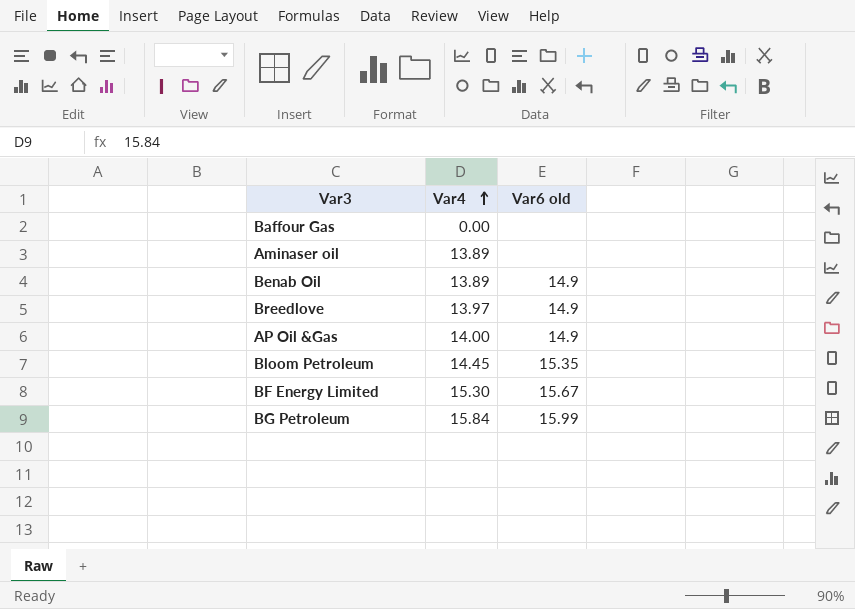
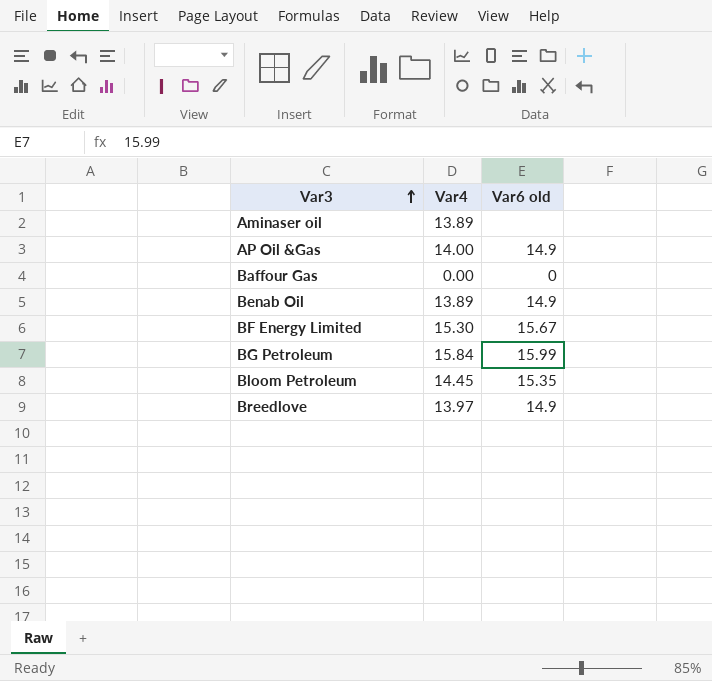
row order: Var4 ascending -> Var3 ascending
Baffour Gas | Var6 old: none -> 0

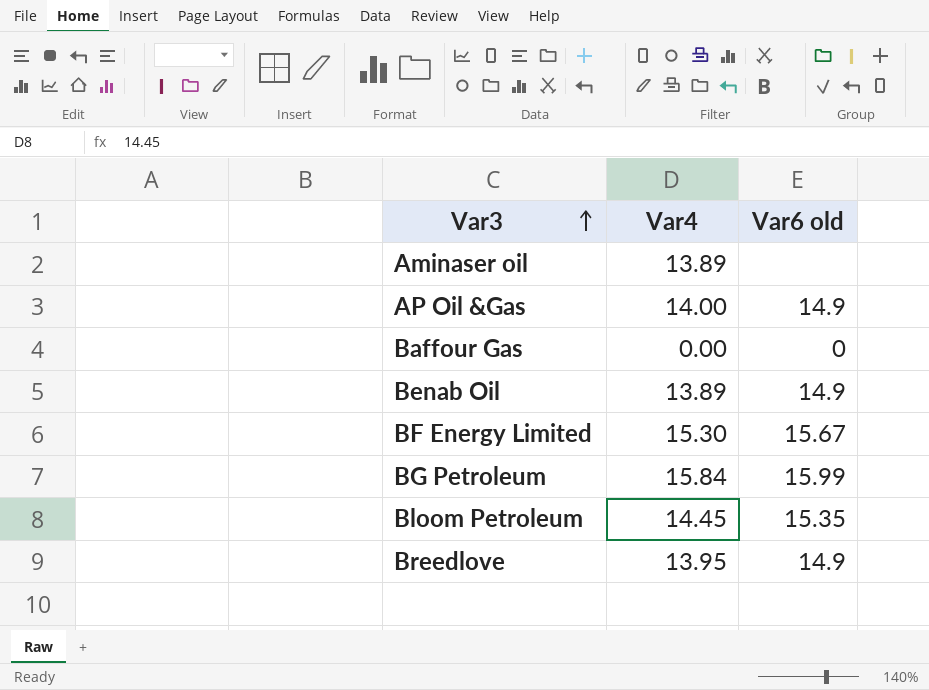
Breedlove | Var4: 13.97 -> 13.95

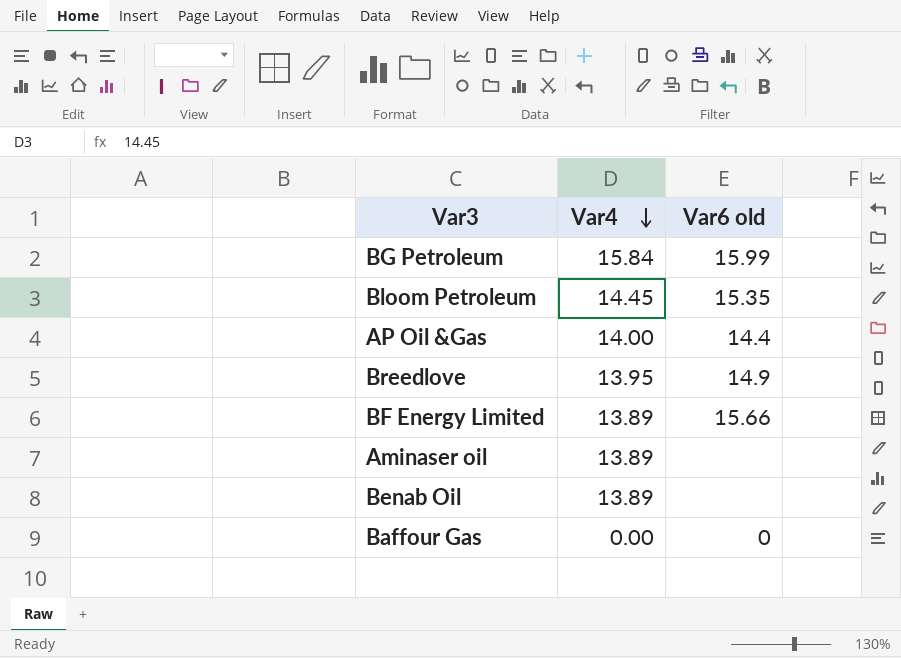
row order: Var3 ascending -> Var4 descending
AP Oil &Gas | Var6 old: 14.9 -> 14.4
BF Energy Limited | Var4: 15.30 -> 13.89
BF Energy Limited | Var6 old: 15.67 -> 15.66
Benab Oil | Var6 old: 14.9 -> none

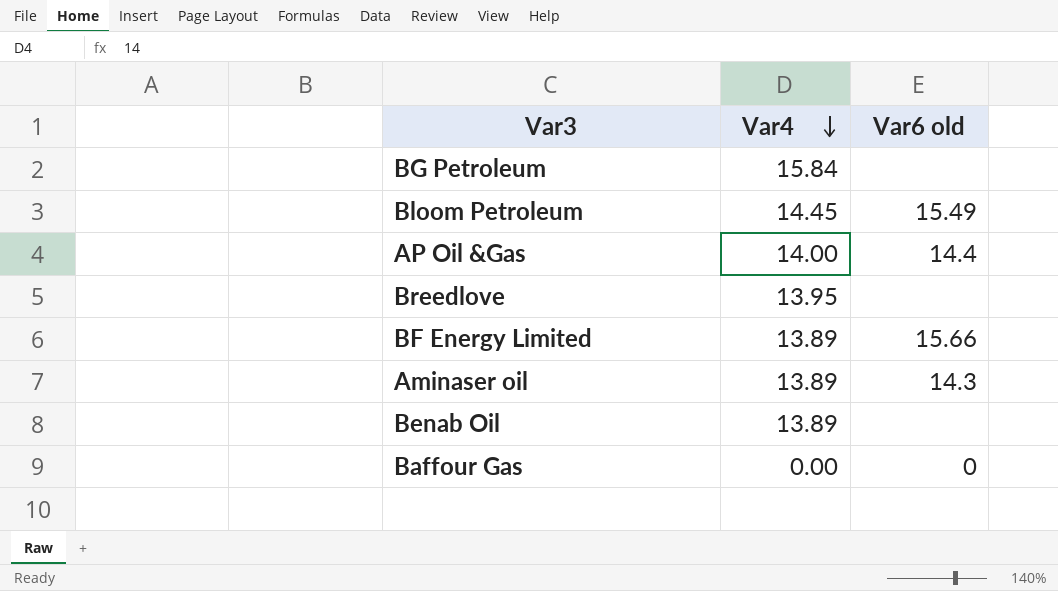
BG Petroleum | Var6 old: 15.99 -> none
Bloom Petroleum | Var6 old: 15.35 -> 15.49
Breedlove | Var6 old: 14.9 -> none
Aminaser oil | Var6 old: none -> 14.3

